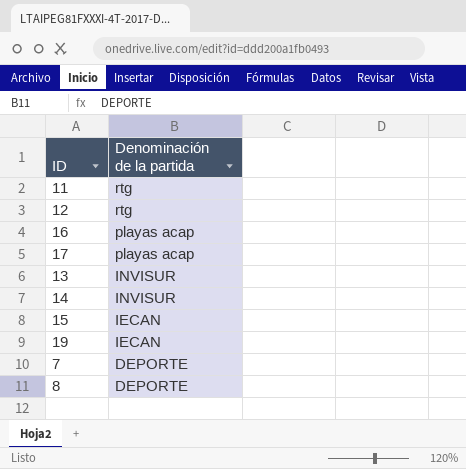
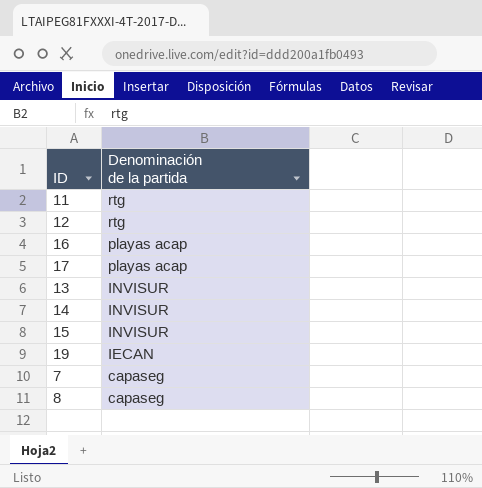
15 | Denominación de la partida: IECAN -> INVISUR
7 | Denominación de la partida: DEPORTE -> capaseg
8 | Denominación de la partida: DEPORTE -> capaseg

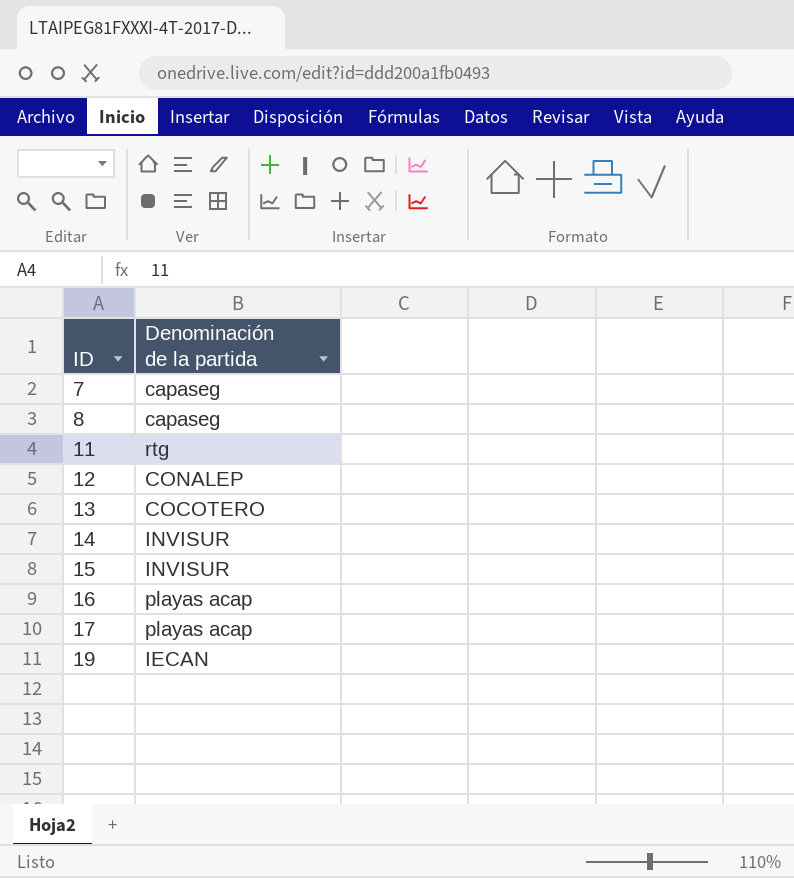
row order: Denominación de la partida descending -> ID ascending
12 | Denominación de la partida: rtg -> CONALEP
13 | Denominación de la partida: INVISUR -> COCOTERO

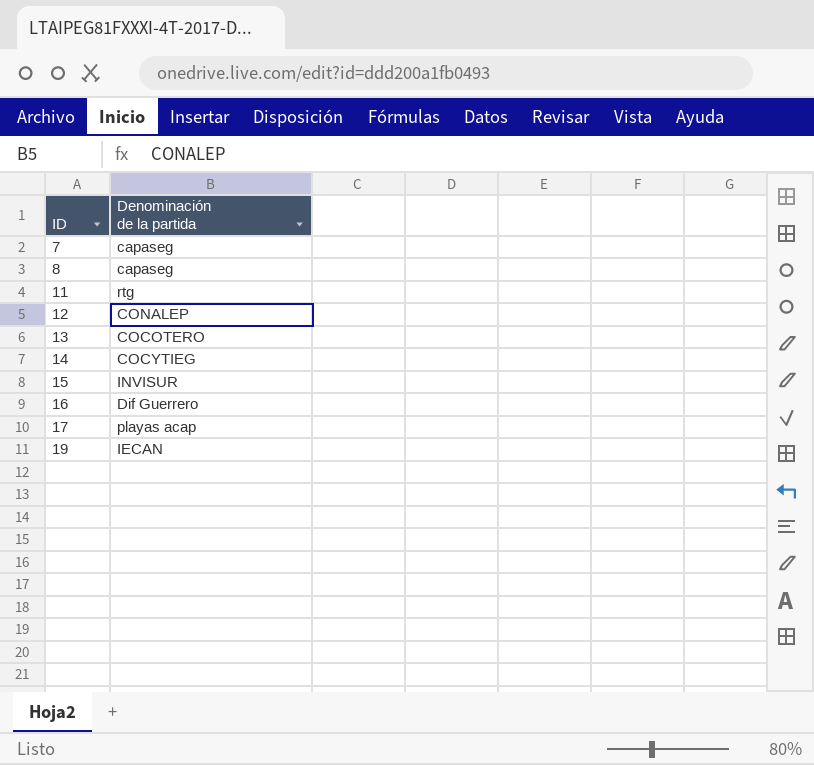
14 | Denominación de la partida: INVISUR -> COCYTIEG
16 | Denominación de la partida: playas acap -> Dif Guerrero

